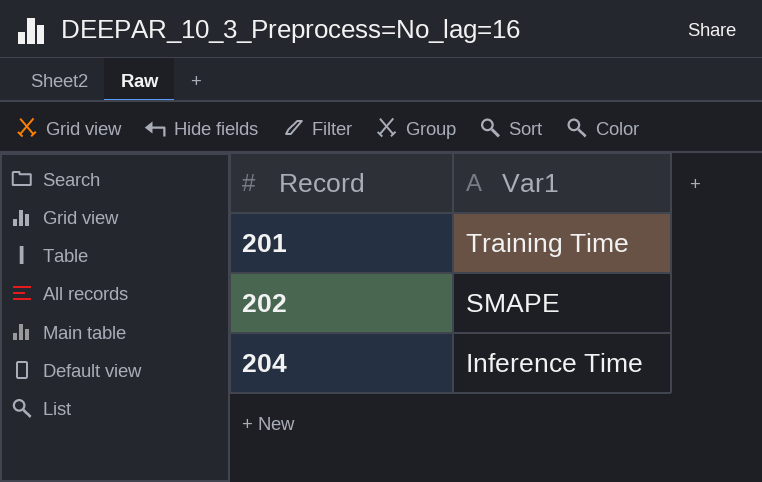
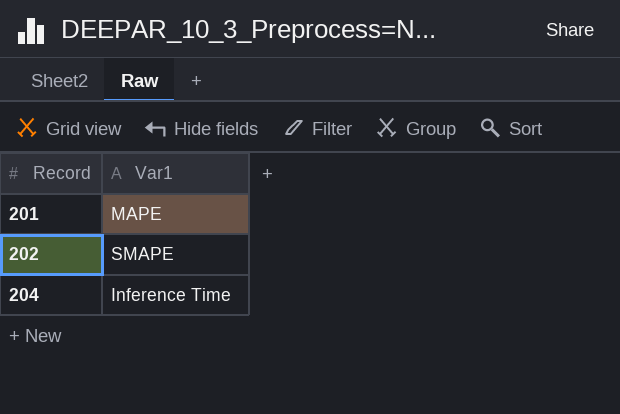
201 | Var1: Training Time -> MAPE

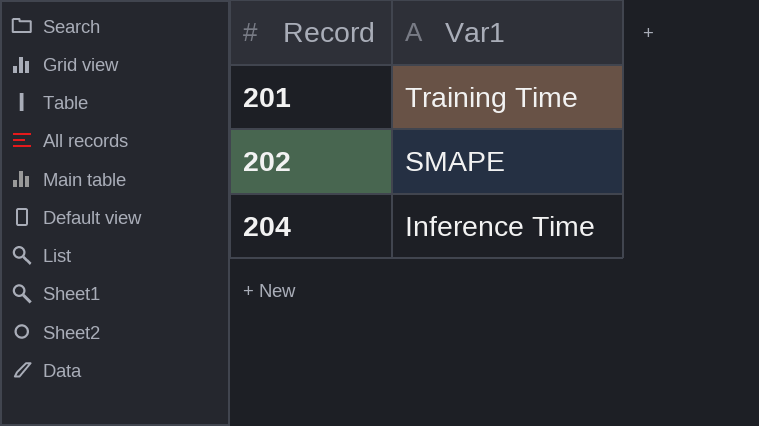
201 | Var1: MAPE -> Training Time

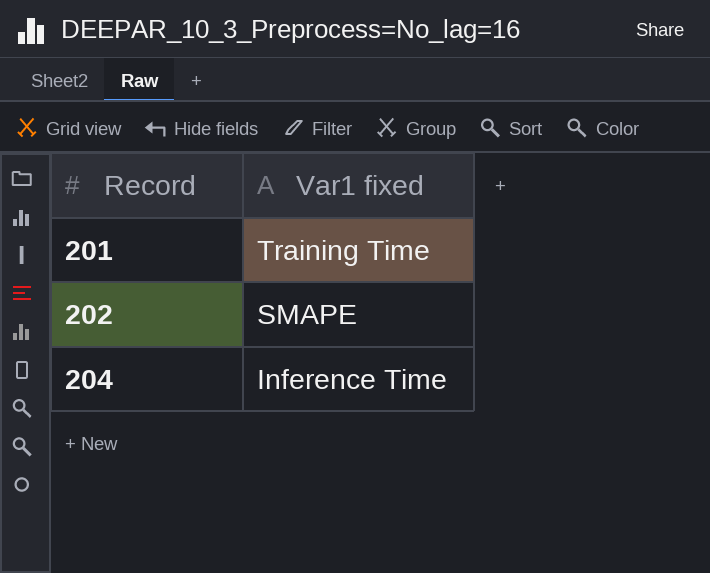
column name: Var1 -> Var1 fixed

